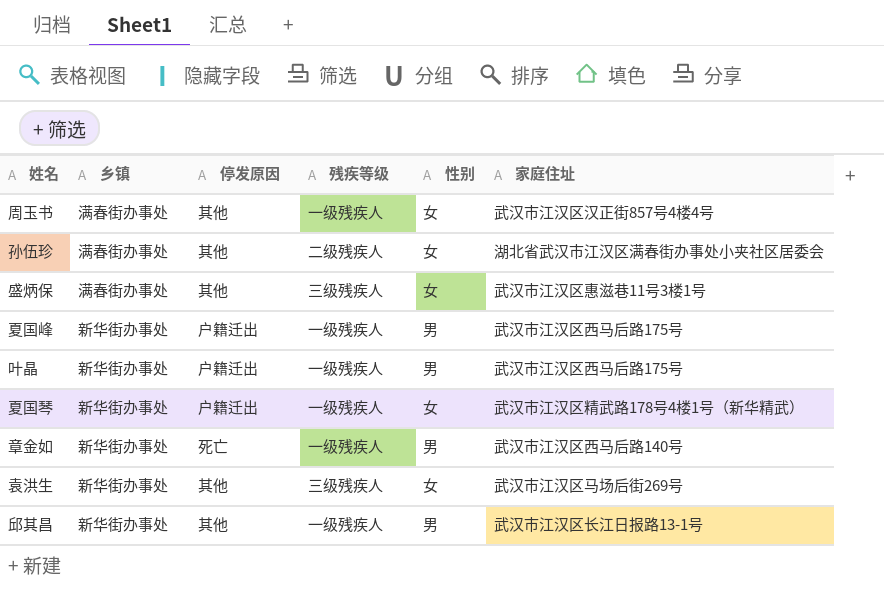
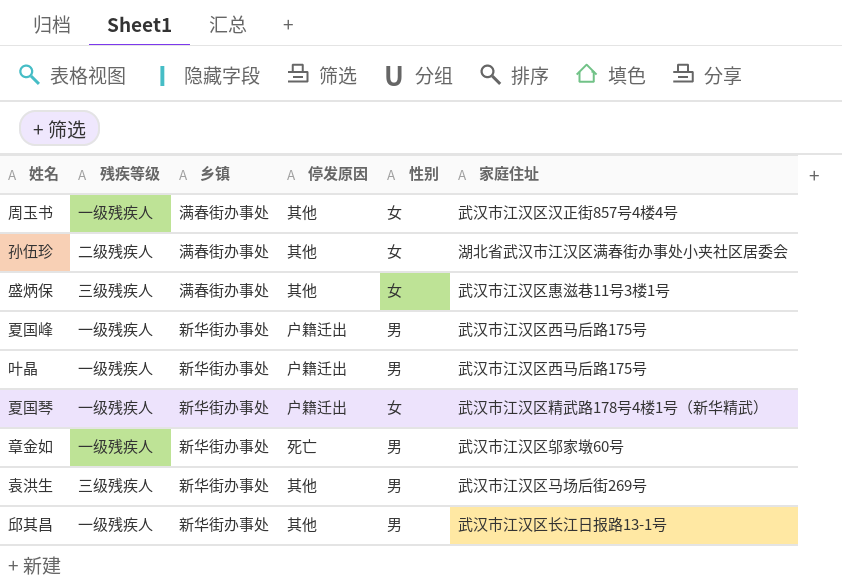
column 残疾等级 | position: 4 -> 2
章金如 | 家庭住址: 武汉市江汉区西马后路140号 -> 武汉市江汉区邬家墩60号
袁洪生 | 性别: 女 -> 男

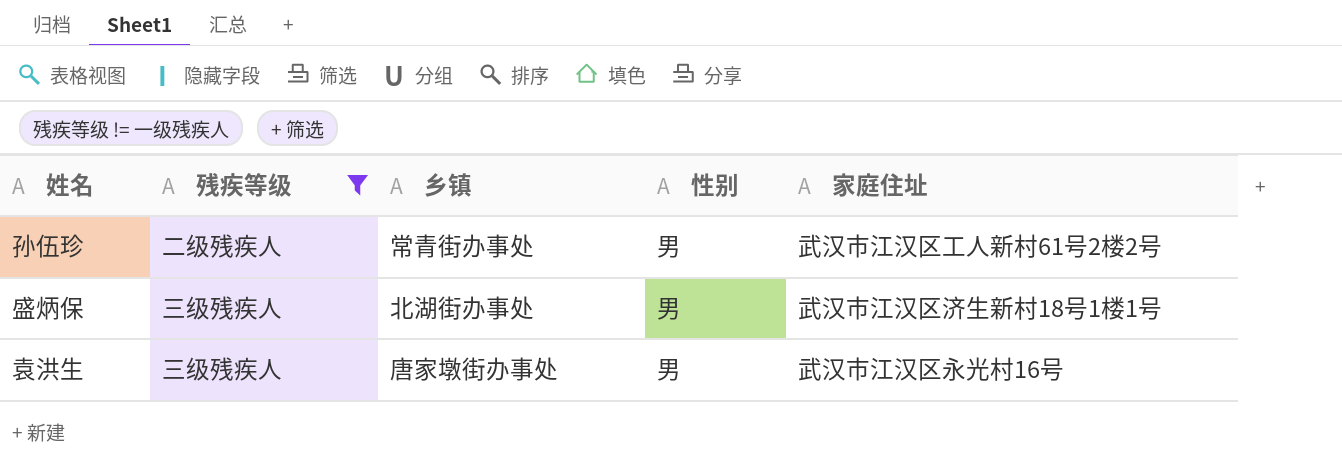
filter: none -> 残疾等级 != 一级残疾人
column 停发原因 | position: 4 -> none
孙伍珍 | 乡镇: 满春街办事处 -> 常青街办事处
孙伍珍 | 性别: 女 -> 男
孙伍珍 | 家庭住址: 湖北省武汉市江汉区满春街办事处小夹社区居委会 -> 武汉市江汉区工人新村61号2楼2号
盛炳保 | 乡镇: 满春街办事处 -> 北湖街办事处
盛炳保 | 性别: 女 -> 男
盛炳保 | 家庭住址: 武汉市江汉区惠滋巷11号3楼1号 -> 武汉市江汉区济生新村18号1楼1号
袁洪生 | 乡镇: 新华街办事处 -> 唐家墩街办事处
袁洪生 | 家庭住址: 武汉市江汉区马场后街269号 -> 武汉市江汉区永光村16号

